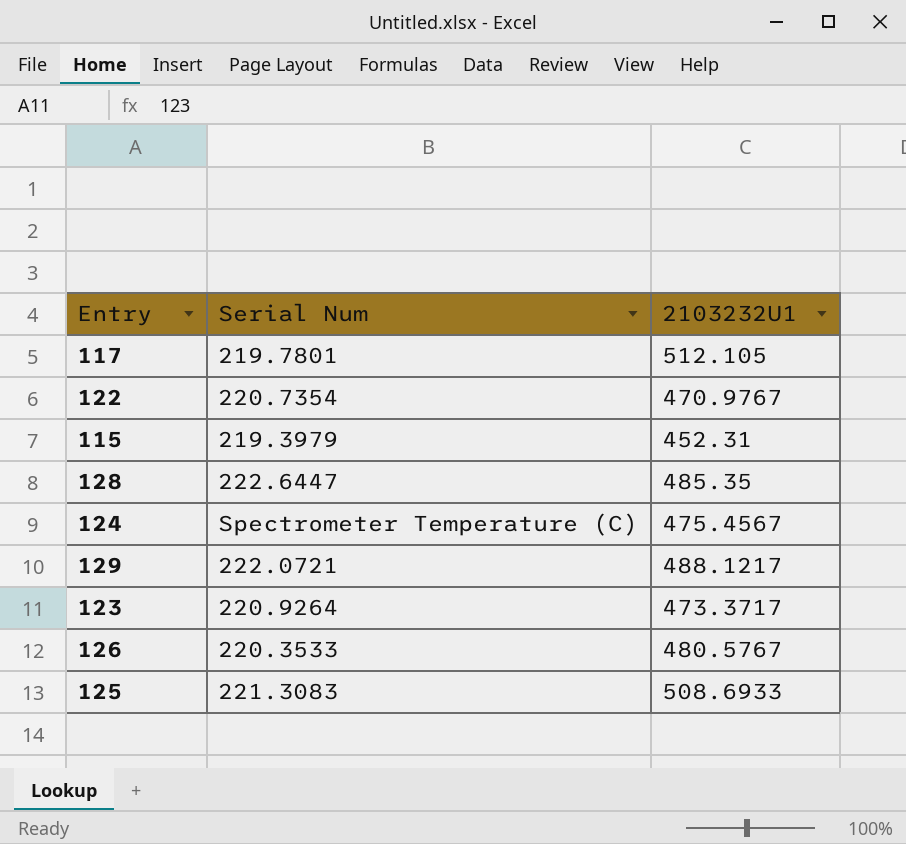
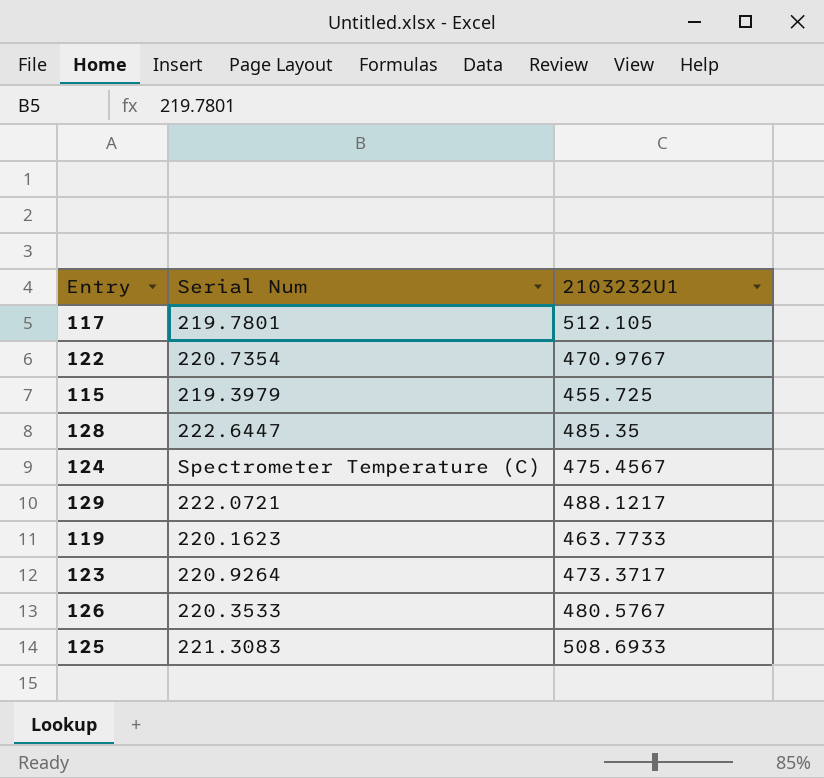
115 | 2103232U1: 452.31 -> 455.725
row 119: none -> 220.1623 | 463.7733

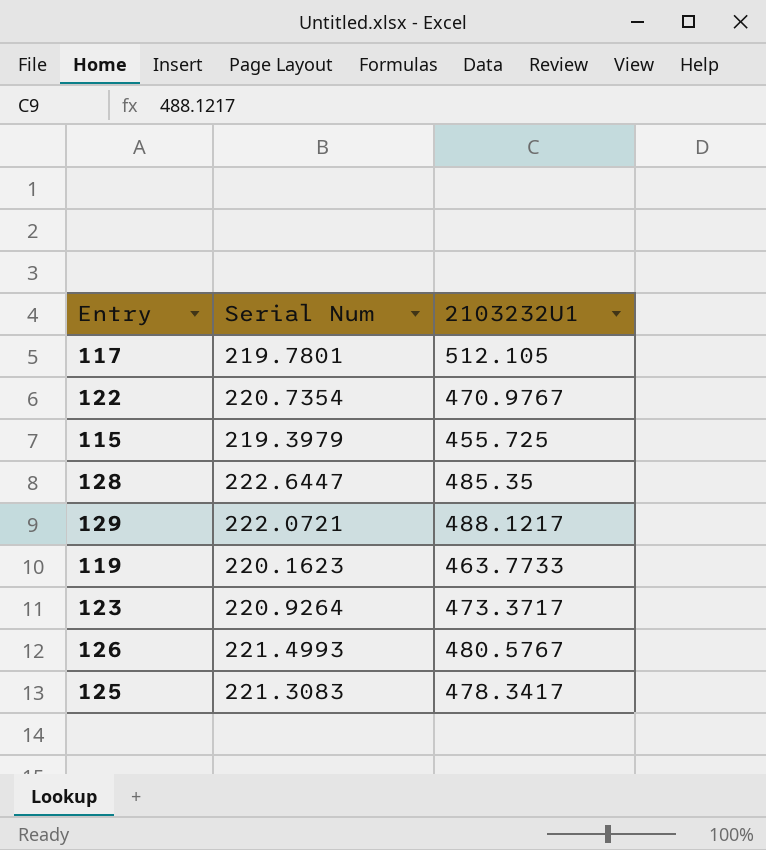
row 124: Spectrometer Temperature (C) | 475.4567 -> none
126 | Serial Num: 220.3533 -> 221.4993
125 | 2103232U1: 508.6933 -> 478.3417

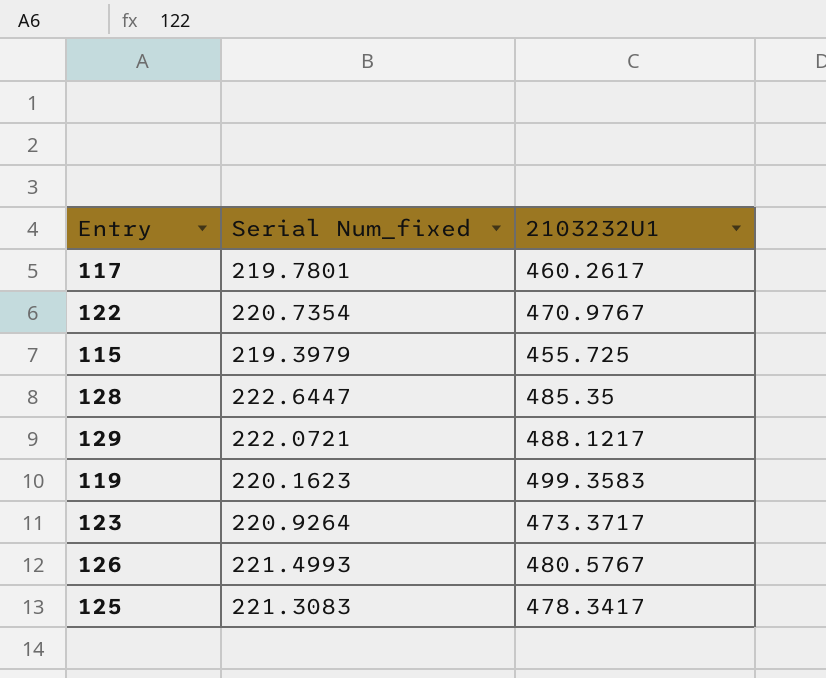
column name: Serial Num -> Serial Num_fixed
117 | 2103232U1: 512.105 -> 460.2617
119 | 2103232U1: 463.7733 -> 499.3583

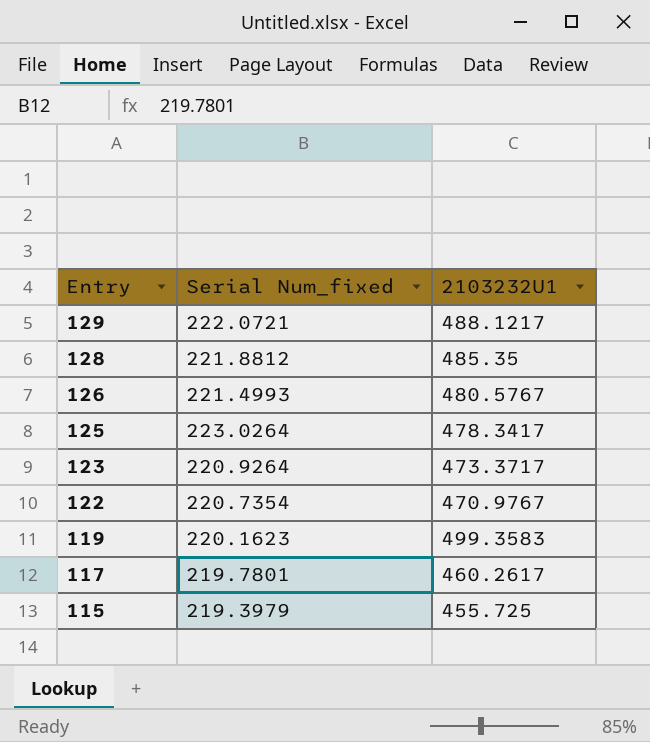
row order: none -> Entry descending
128 | Serial Num_fixed: 222.6447 -> 221.8812
125 | Serial Num_fixed: 221.3083 -> 223.0264

